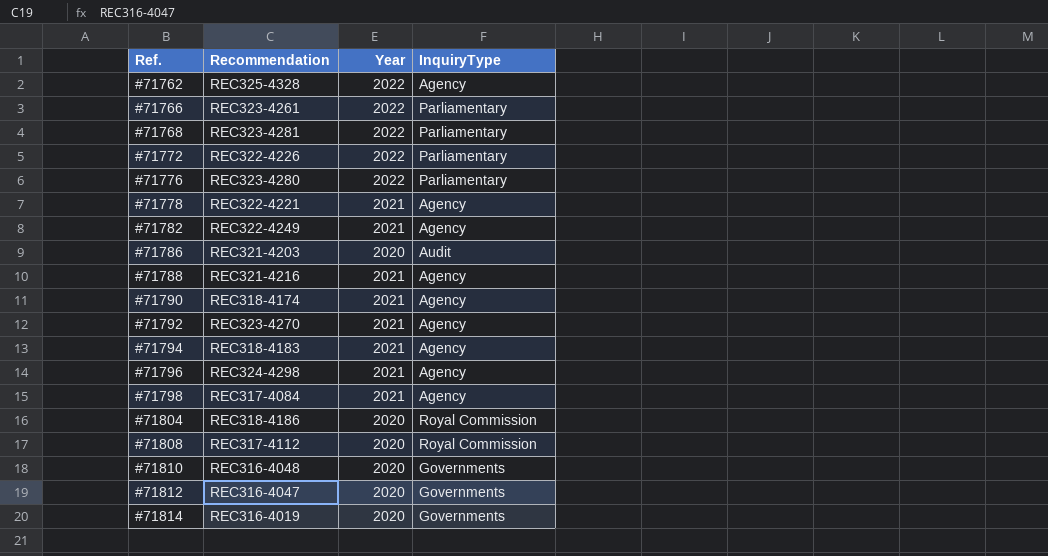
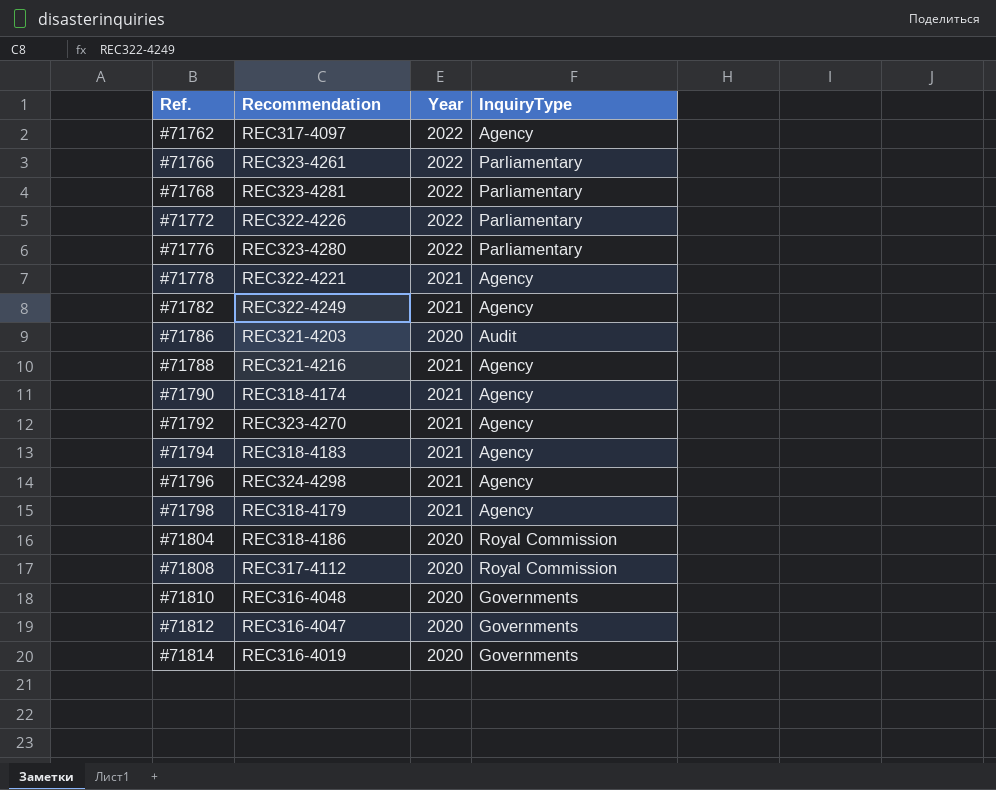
#71762 | Recommendation: REC325-4328 -> REC317-4097
#71798 | Recommendation: REC317-4084 -> REC318-4179

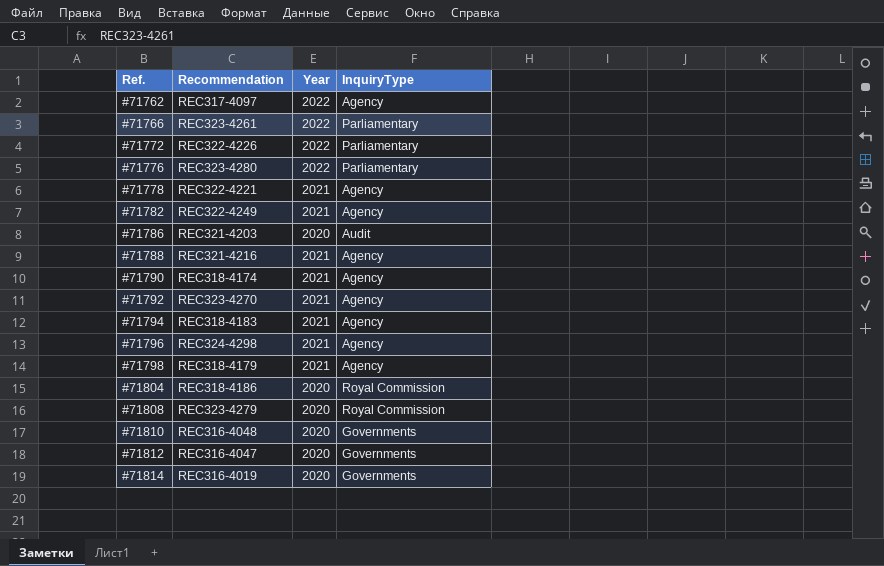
row #71768: REC323-4281 | 2022 | Parliamentary -> none
#71808 | Recommendation: REC317-4112 -> REC323-4279

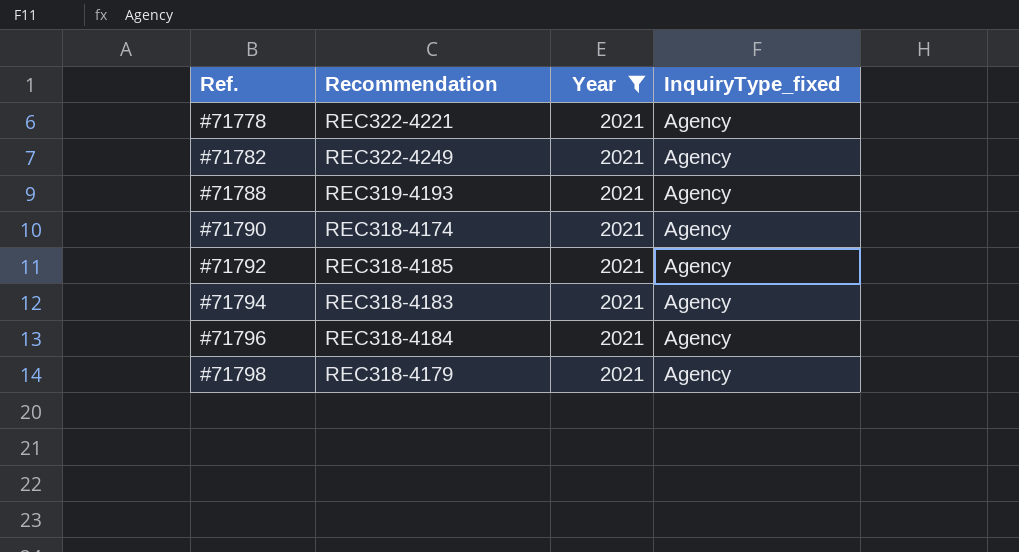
filter: none -> Year = 2021
column name: InquiryType -> InquiryType_fixed
#71788 | Recommendation: REC321-4216 -> REC319-4193
#71792 | Recommendation: REC323-4270 -> REC318-4185
#71796 | Recommendation: REC324-4298 -> REC318-4184

